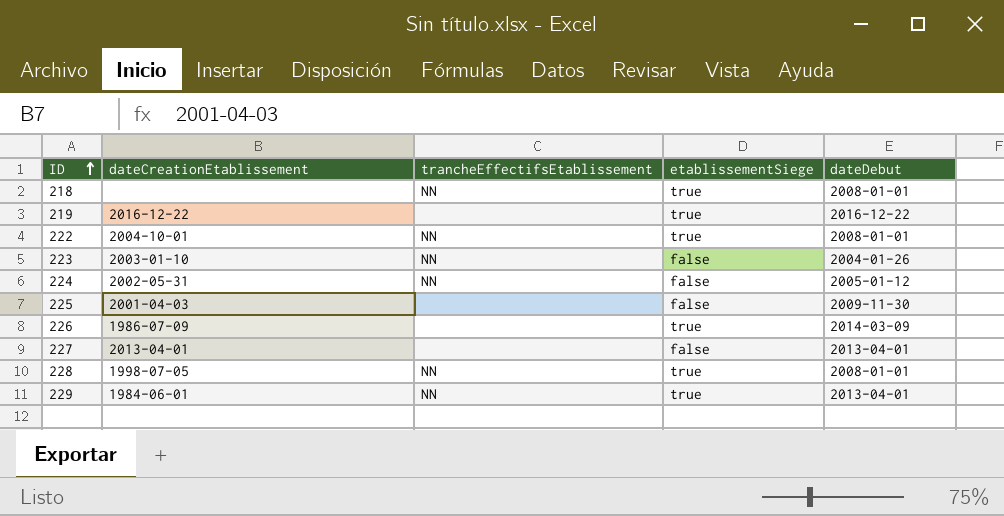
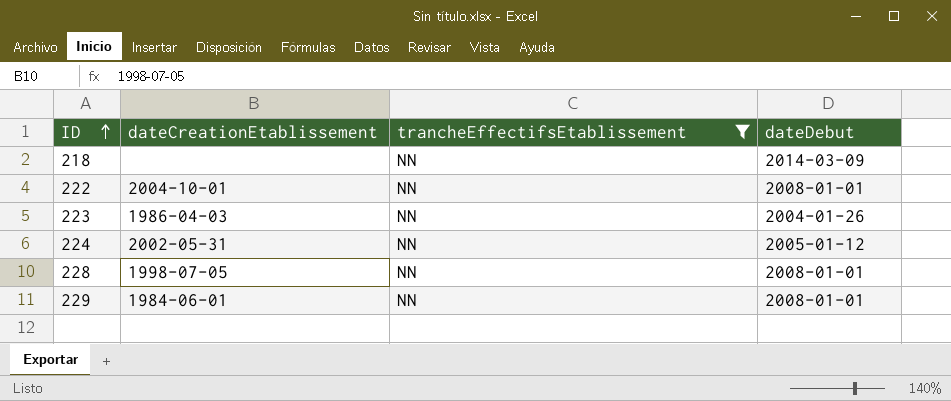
filter: none -> trancheEffectifsEtablissement = NN
column etablissementSiege | position: 4 -> none
218 | dateDebut: 2008-01-01 -> 2014-03-09
223 | dateCreationEtablissement: 2003-01-10 -> 1986-04-03
229 | dateDebut: 2013-04-01 -> 2008-01-01

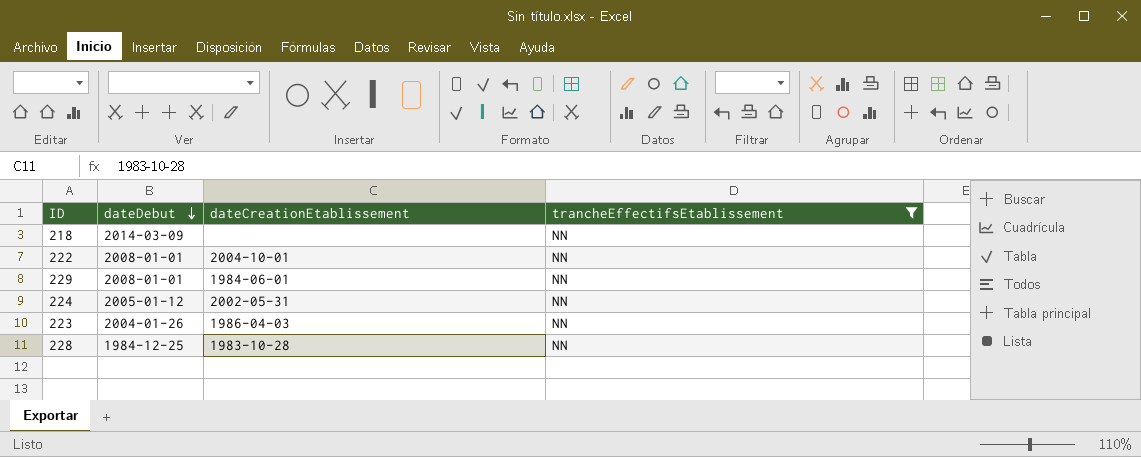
row order: ID ascending -> dateDebut descending
column dateDebut | position: 4 -> 2
228 | dateDebut: 2008-01-01 -> 1984-12-25
228 | dateCreationEtablissement: 1998-07-05 -> 1983-10-28

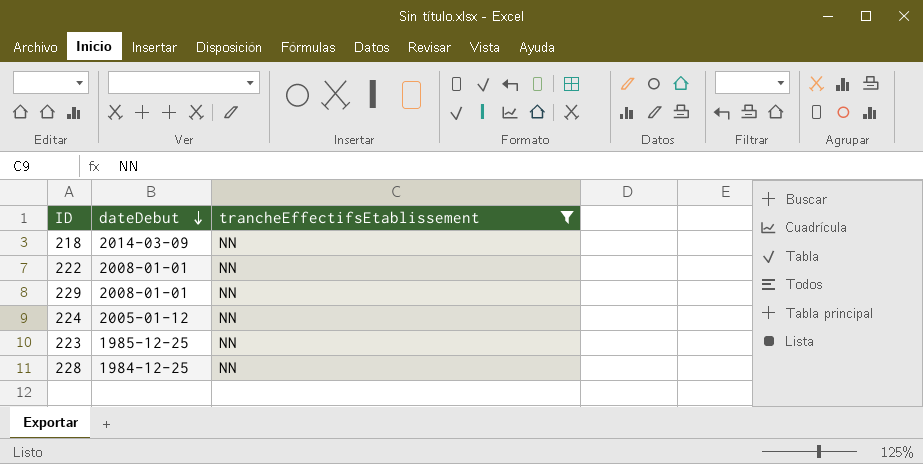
column dateCreationEtablissement | position: 3 -> none
223 | dateDebut: 2004-01-26 -> 1985-12-25

